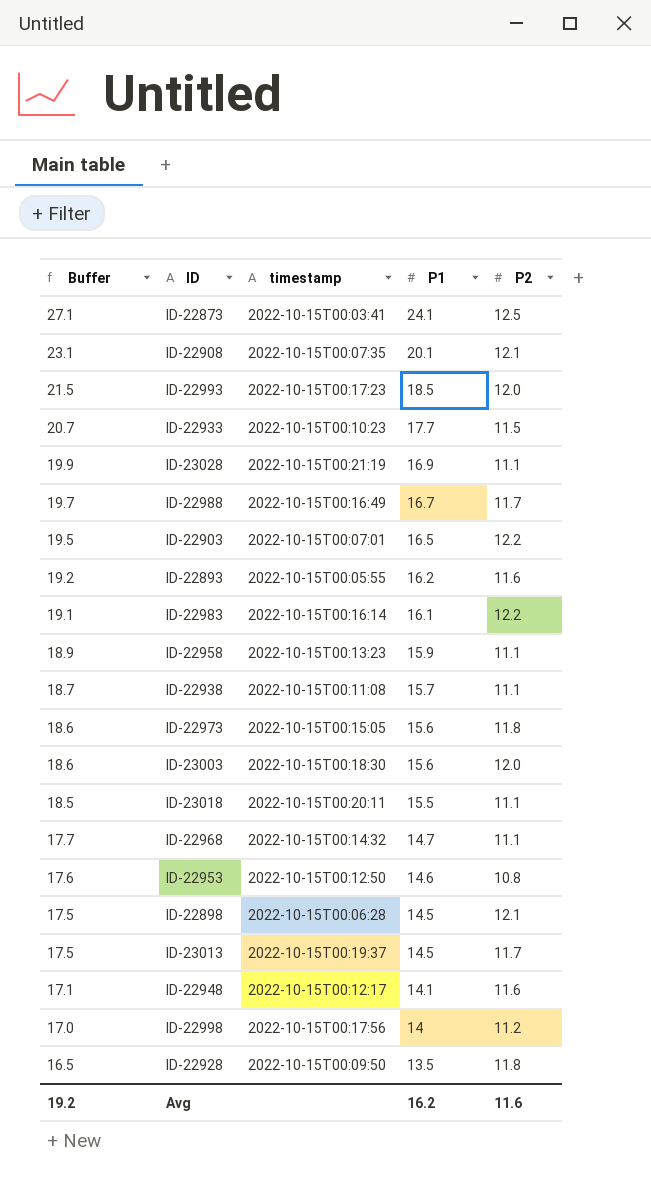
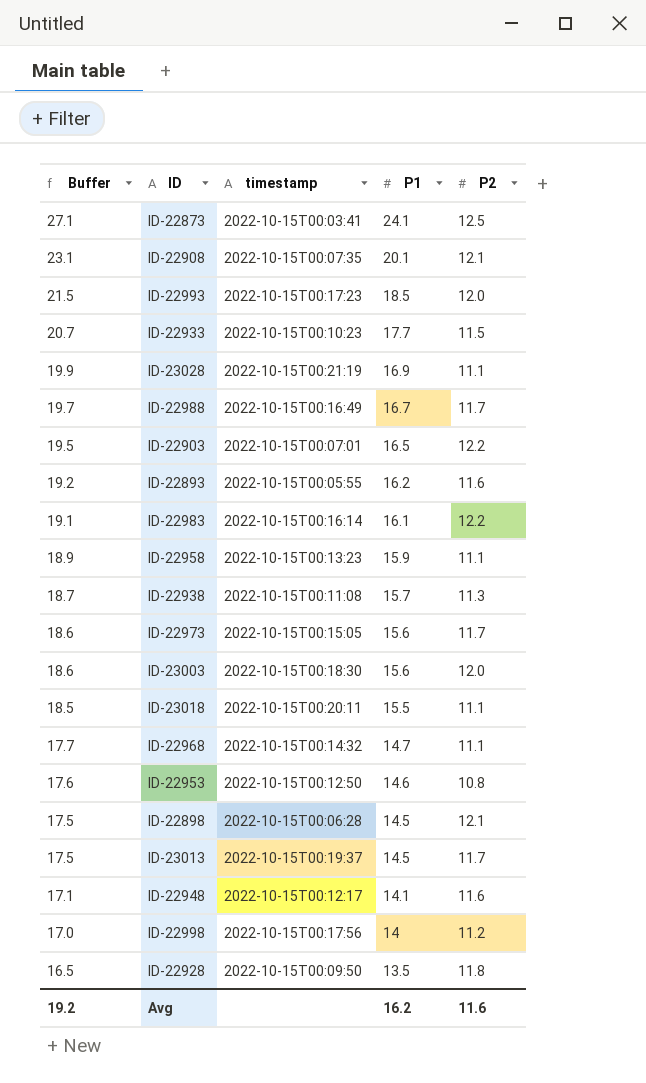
ID-22938 | P2: 11.1 -> 11.3
ID-22973 | P2: 11.8 -> 11.7

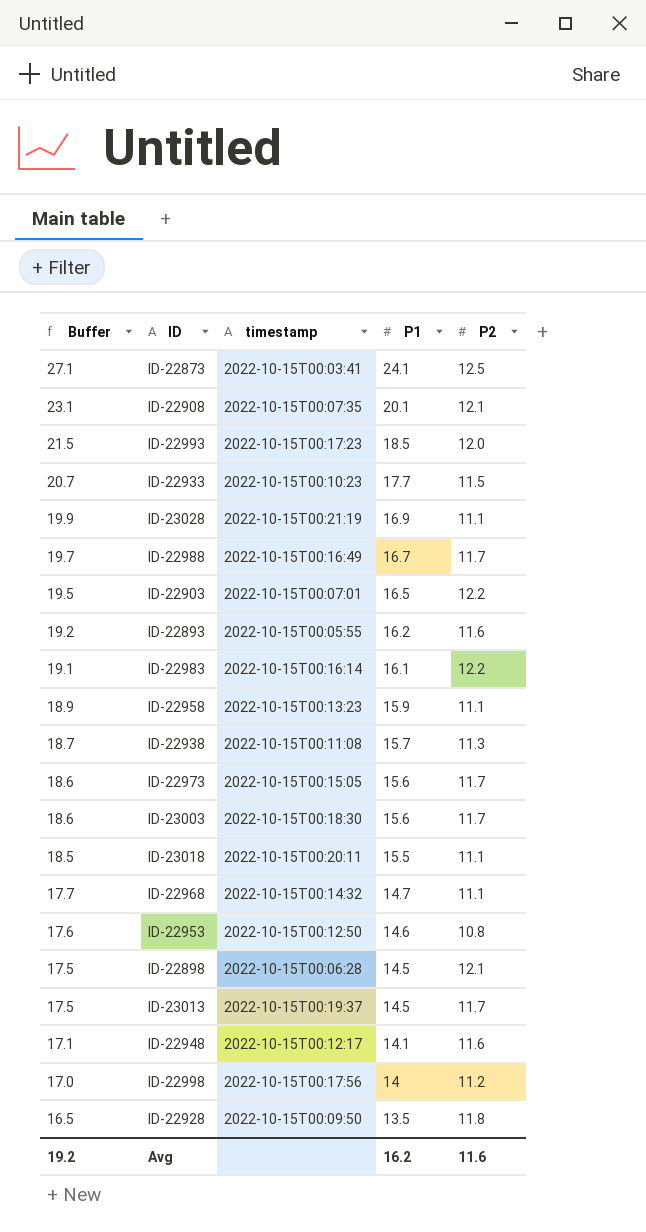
ID-23003 | P2: 12.0 -> 11.7

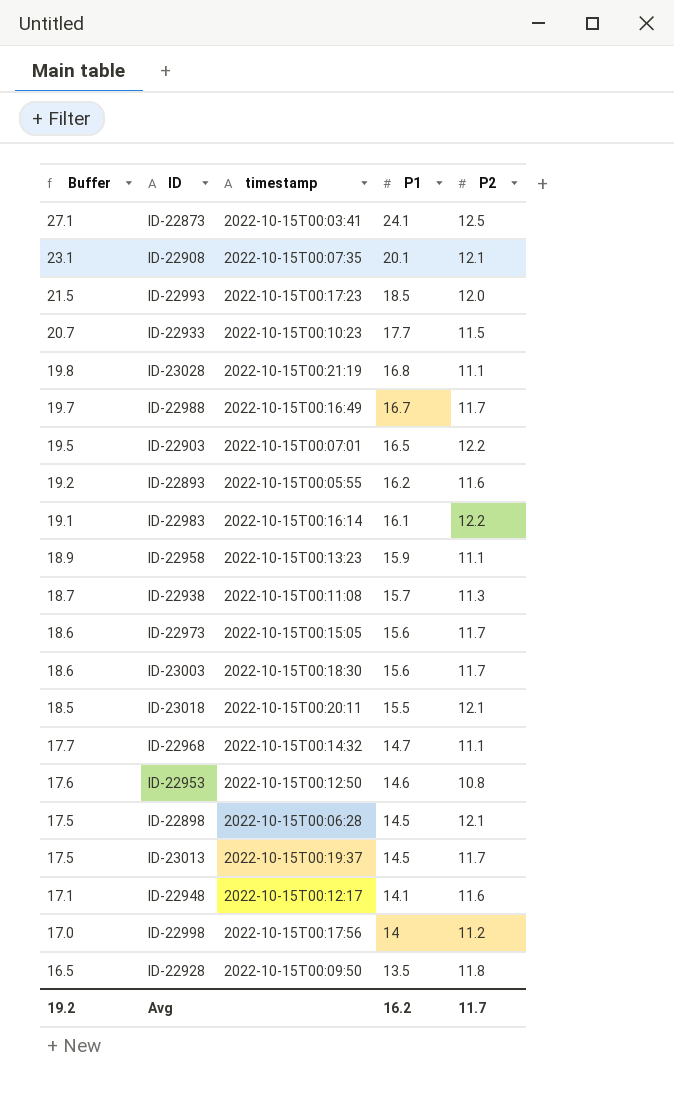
ID-23028 | Buffer: 19.9 -> 19.8
ID-23028 | P1: 16.9 -> 16.8
ID-23018 | P2: 11.1 -> 12.1
Avg | P2: 11.6 -> 11.7

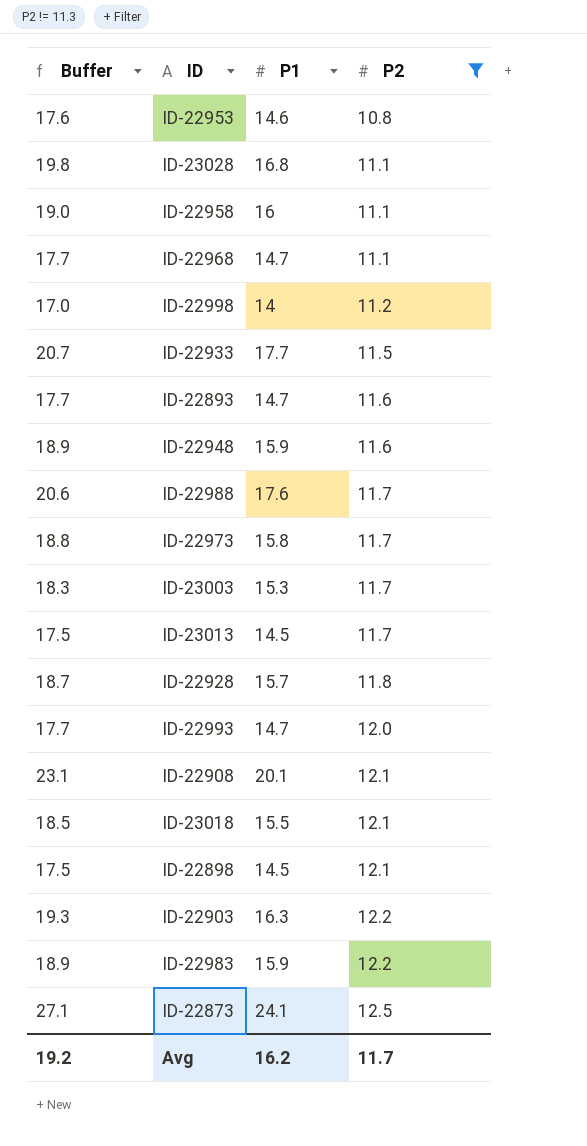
filter: none -> P2 != 11.3
row order: Buffer descending -> P2 ascending
column timestamp | position: 3 -> none
ID-22958 | Buffer: 18.9 -> 19.0
ID-22958 | P1: 15.9 -> 16
ID-22893 | Buffer: 19.2 -> 17.7
ID-22893 | P1: 16.2 -> 14.7
ID-22948 | Buffer: 17.1 -> 18.9
ID-22948 | P1: 14.1 -> 15.9
ID-22988 | Buffer: 19.7 -> 20.6
ID-22988 | P1: 16.7 -> 17.6
ID-22973 | Buffer: 18.6 -> 18.8
ID-22973 | P1: 15.6 -> 15.8
ID-23003 | Buffer: 18.6 -> 18.3
ID-23003 | P1: 15.6 -> 15.3
ID-22928 | Buffer: 16.5 -> 18.7
ID-22928 | P1: 13.5 -> 15.7
ID-22993 | Buffer: 21.5 -> 17.7
ID-22993 | P1: 18.5 -> 14.7
ID-22903 | Buffer: 19.5 -> 19.3
ID-22903 | P1: 16.5 -> 16.3
ID-22983 | Buffer: 19.1 -> 18.9
ID-22983 | P1: 16.1 -> 15.9

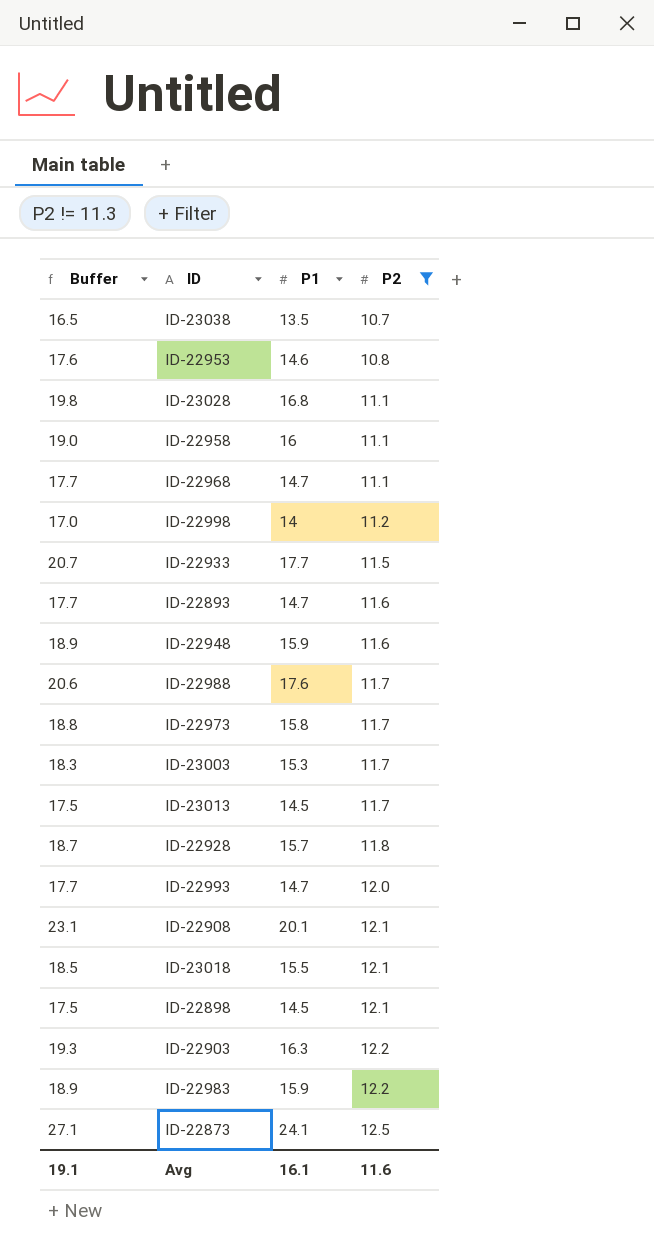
row ID-23038: none -> 16.5 | 13.5 | 10.7
Avg | Buffer: 19.2 -> 19.1
Avg | P1: 16.2 -> 16.1
Avg | P2: 11.7 -> 11.6

